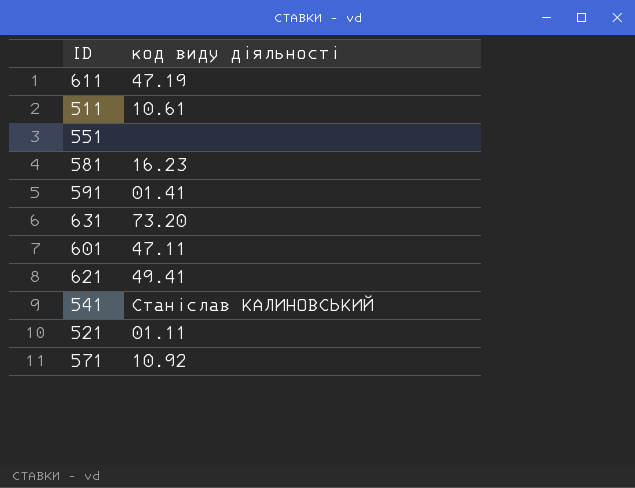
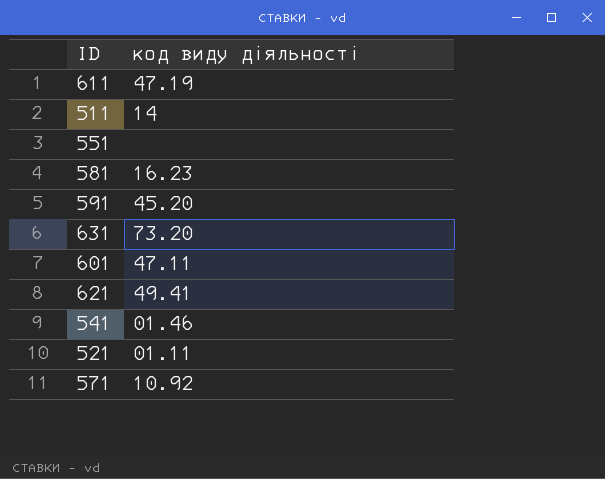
511 | код виду діяльності: 10.61 -> 14
591 | код виду діяльності: 01.41 -> 45.20
541 | код виду діяльності: Станіслав КАЛИНОВСЬКИЙ -> 01.46

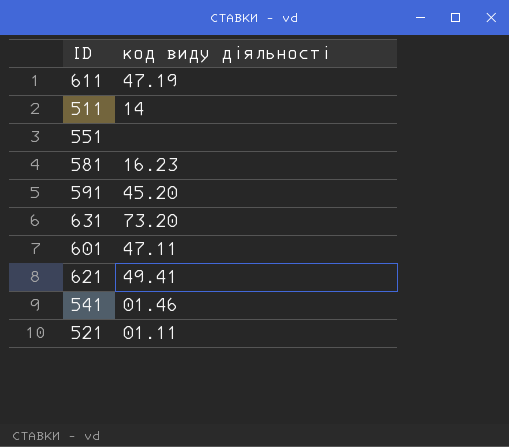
row 571: 10.92 -> none

